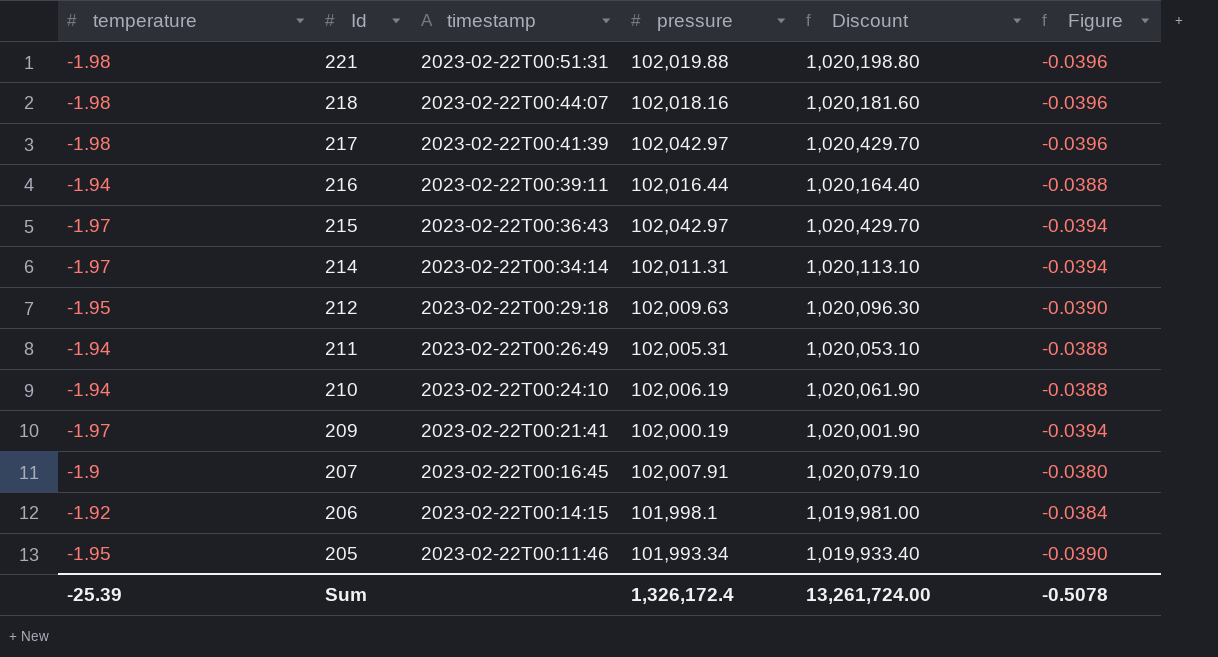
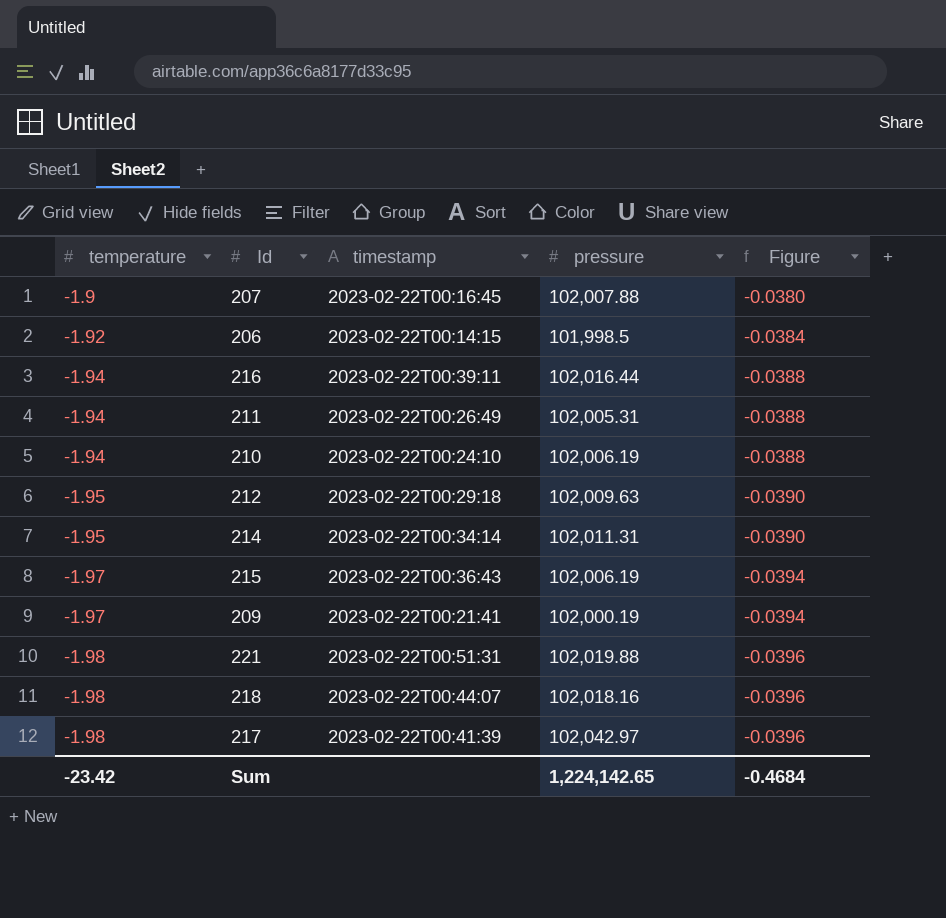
row order: Id descending -> temperature descending
column Discount | formula: [pressure] * 10 -> none
row 205: -1.95 | 2023-02-22T00:11:46 | 101,993.34 | 1,019,933.40 | -0.0390 -> none
207 | pressure: 102,007.91 -> 102,007.88
206 | pressure: 101,998.1 -> 101,998.5
214 | temperature: -1.97 -> -1.95
214 | Figure: -0.0394 -> -0.0390
215 | pressure: 102,042.97 -> 102,006.19
Sum | temperature: -25.39 -> -23.42
Sum | pressure: 1,326,172.4 -> 1,224,142.65
Sum | Figure: -0.5078 -> -0.4684

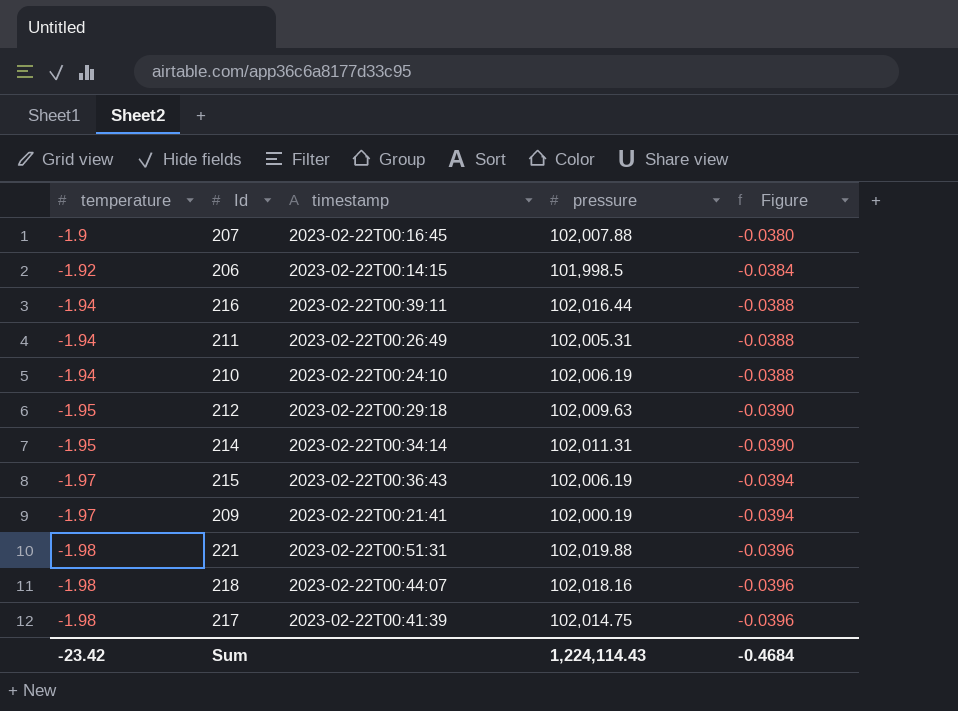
217 | pressure: 102,042.97 -> 102,014.75
Sum | pressure: 1,224,142.65 -> 1,224,114.43

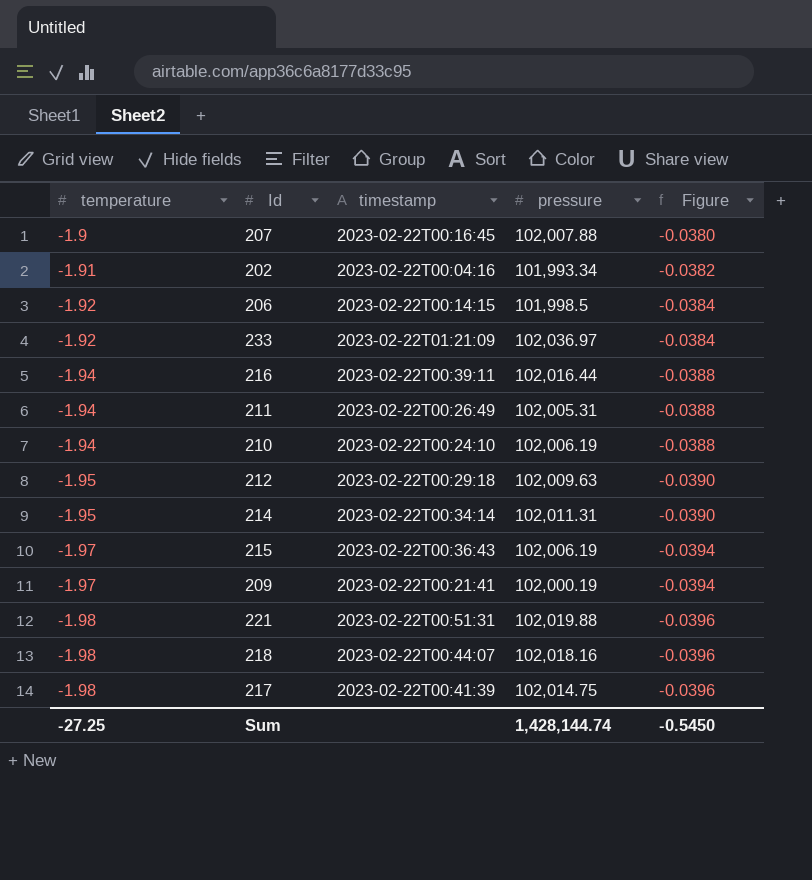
row 202: none -> -1.91 | 2023-02-22T00:04:16 | 101,993.34 | -0.0382
row 233: none -> -1.92 | 2023-02-22T01:21:09 | 102,036.97 | -0.0384
Sum | temperature: -23.42 -> -27.25
Sum | pressure: 1,224,114.43 -> 1,428,144.74
Sum | Figure: -0.4684 -> -0.5450

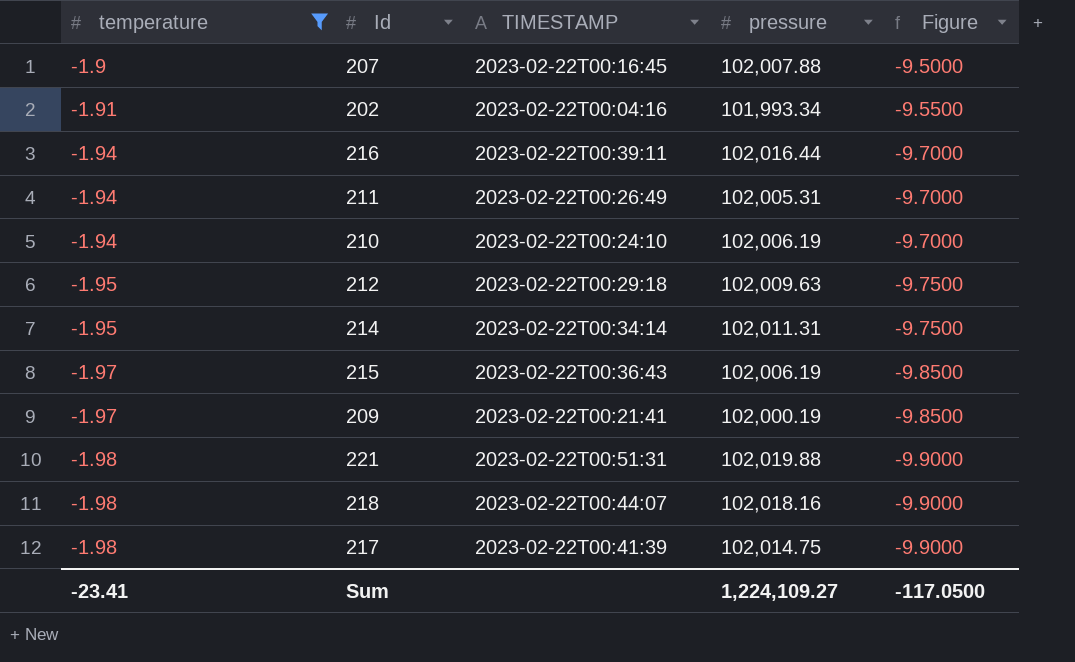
filter: none -> temperature != -1.92
column name: timestamp -> TIMESTAMP
column Figure | formula: [temperature] * 0.02 -> [temperature] * 5
Sum | temperature: -27.25 -> -23.41
Sum | pressure: 1,428,144.74 -> 1,224,109.27
Sum | Figure: -0.5450 -> -117.0500

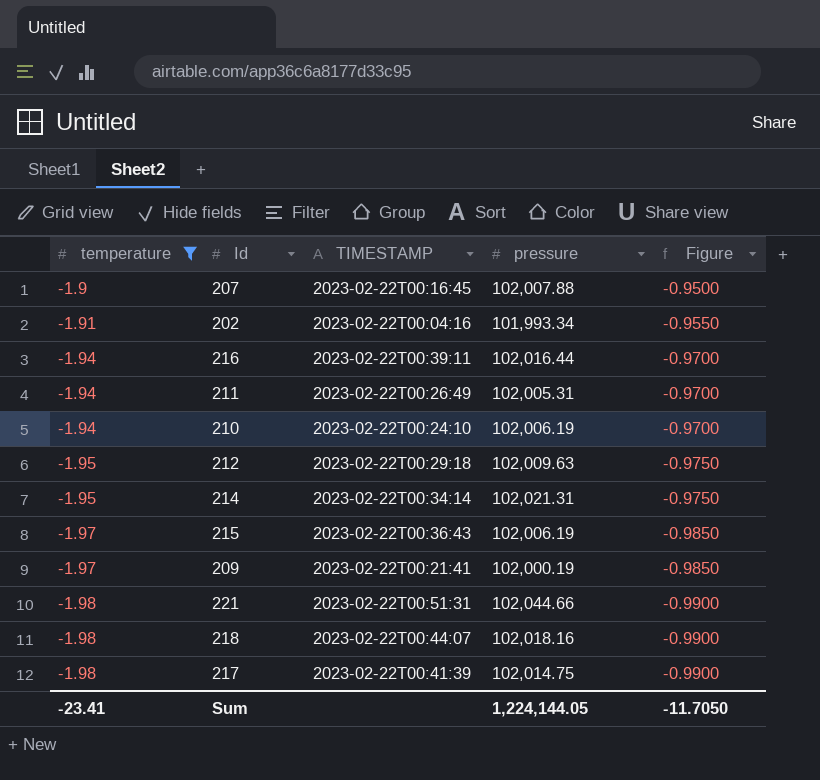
column Figure | formula: [temperature] * 5 -> [temperature] * 0.5
214 | pressure: 102,011.31 -> 102,021.31
221 | pressure: 102,019.88 -> 102,044.66
Sum | pressure: 1,224,109.27 -> 1,224,144.05
Sum | Figure: -117.0500 -> -11.7050

